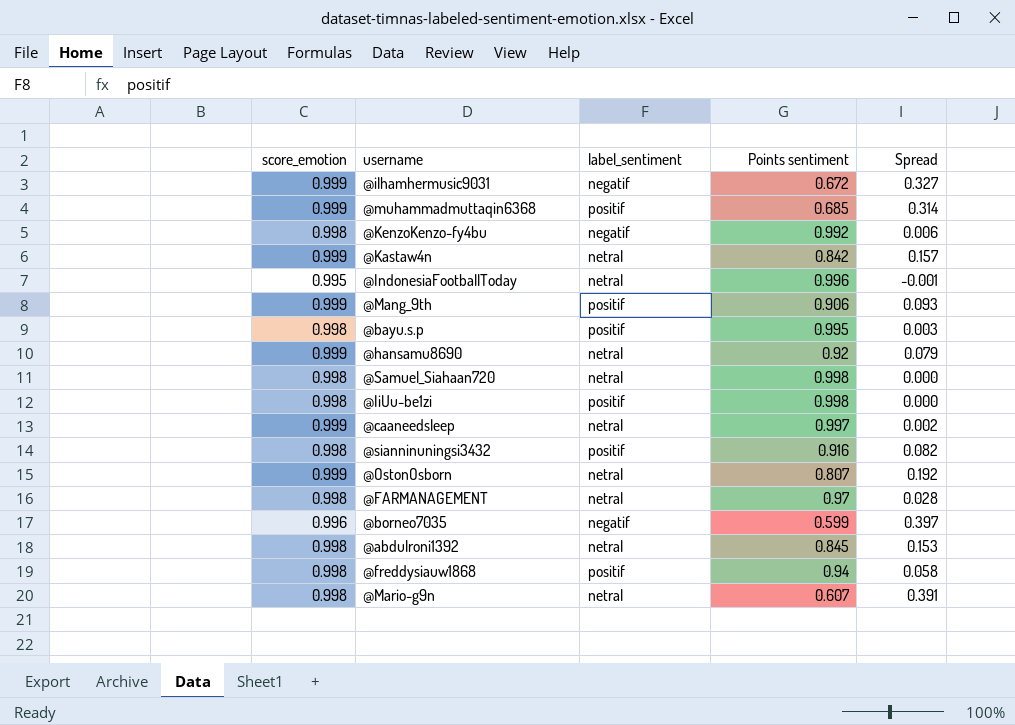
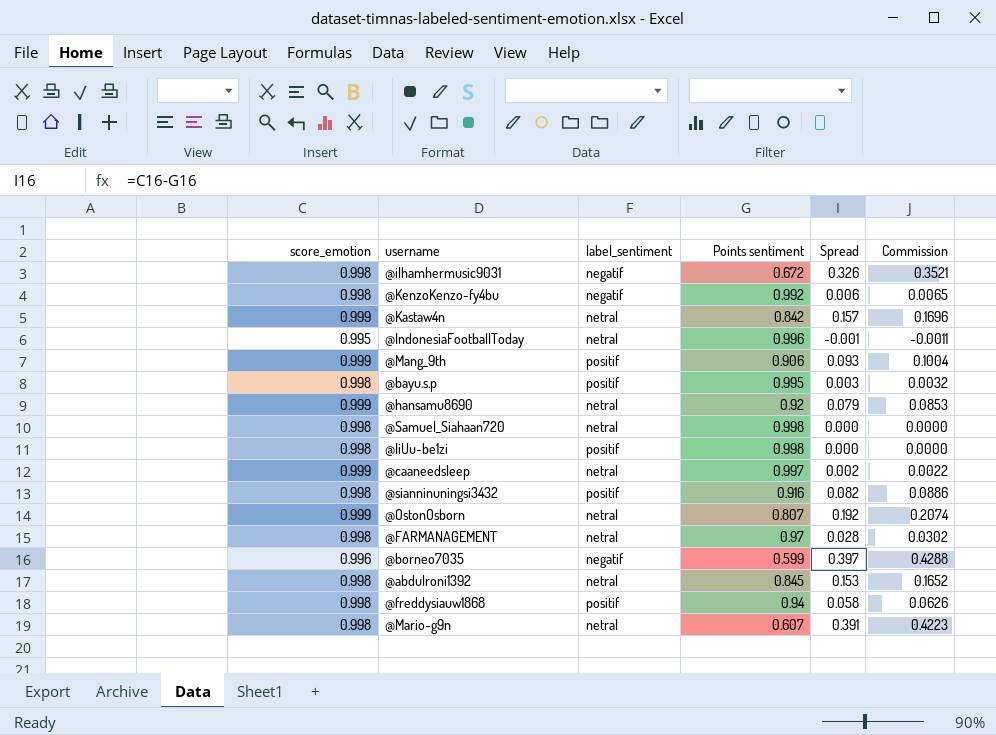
column Commission | formula: none -> [Spread] * 1.08
row @muhammadmuttaqin6368: 0.999 | positif | 0.685 | 0.314 -> none
@ilhamhermusic9031 | score_emotion: 0.999 -> 0.998
@ilhamhermusic9031 | Spread: 0.327 -> 0.326

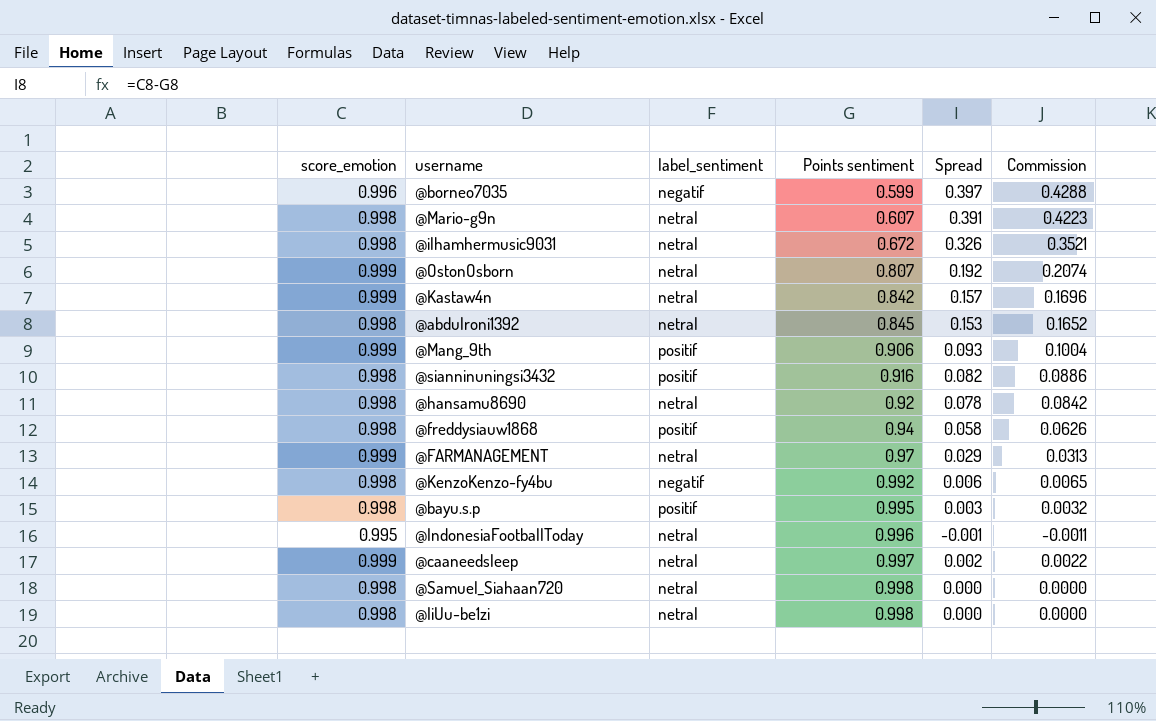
row order: none -> Points sentiment ascending
@ilhamhermusic9031 | label_sentiment: negatif -> netral
@hansamu8690 | score_emotion: 0.999 -> 0.998
@hansamu8690 | Spread: 0.079 -> 0.078
@hansamu8690 | Commission: 0.0853 -> 0.0842
@FARMANAGEMENT | score_emotion: 0.998 -> 0.999
@FARMANAGEMENT | Spread: 0.028 -> 0.029
@FARMANAGEMENT | Commission: 0.0302 -> 0.0313
@IiUu-be1zi | label_sentiment: positif -> netral

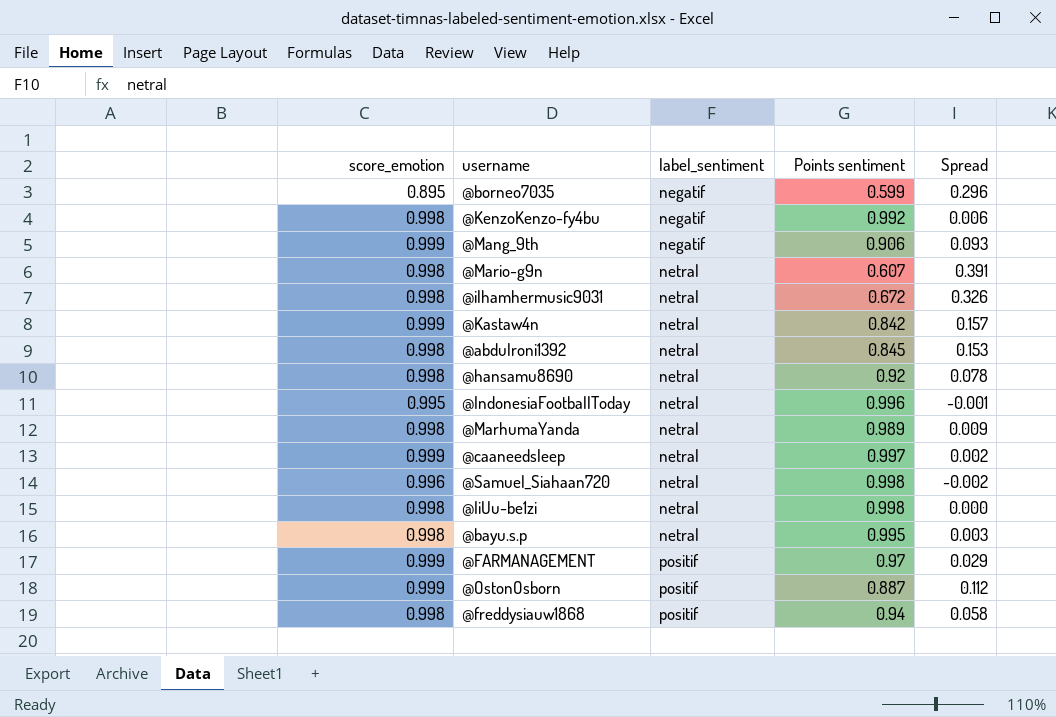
row order: Points sentiment ascending -> label_sentiment ascending
column Commission | formula: [Spread] * 1.08 -> none
row @sianninuningsi3432: 0.998 | positif | 0.916 | 0.082 | 0.0886 -> none
@borneo7035 | score_emotion: 0.996 -> 0.895
@borneo7035 | Spread: 0.397 -> 0.296
@Mang_9th | label_sentiment: positif -> negatif
row @MarhumaYanda: none -> 0.998 | netral | 0.989 | 0.009
@Samuel_Siahaan720 | score_emotion: 0.998 -> 0.996
@Samuel_Siahaan720 | Spread: 0.000 -> -0.002
@bayu.s.p | label_sentiment: positif -> netral
@FARMANAGEMENT | label_sentiment: netral -> positif
@OstonOsborn | label_sentiment: netral -> positif
@OstonOsborn | Points sentiment: 0.807 -> 0.887
@OstonOsborn | Spread: 0.192 -> 0.112

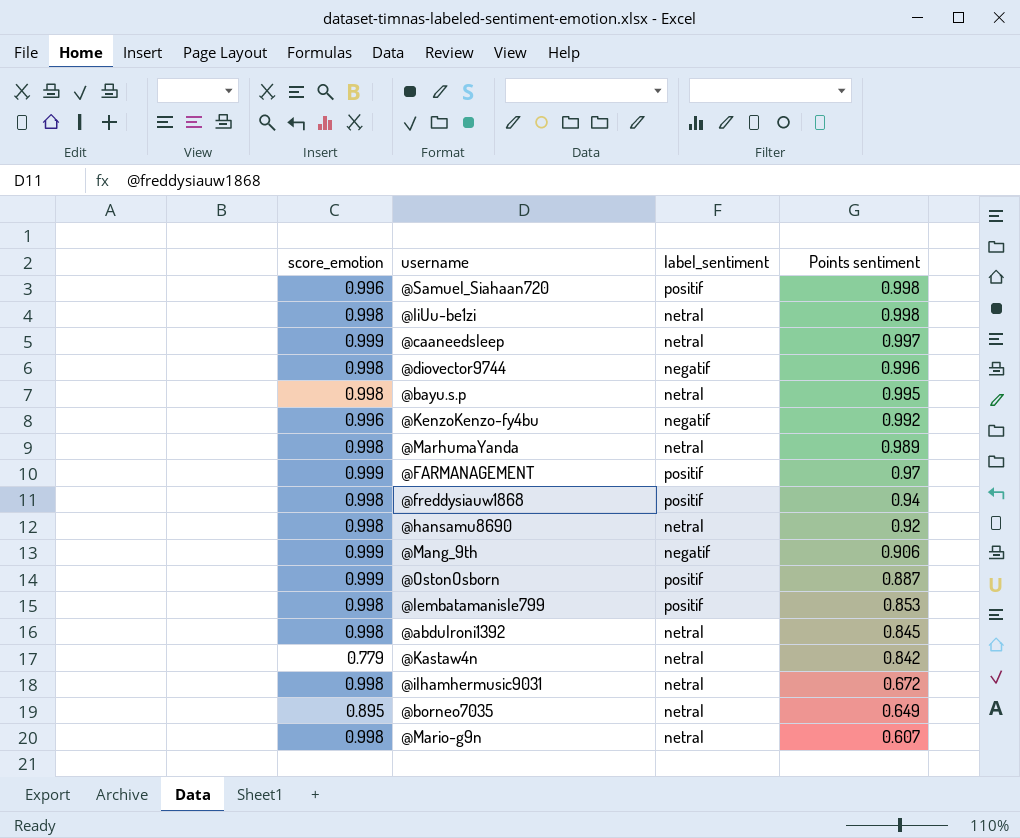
row order: label_sentiment ascending -> Points sentiment descending
column Spread | formula: [score_emotion] - [Points sentiment] -> none
row @IndonesiaFootballToday: 0.995 | netral | 0.996 | -0.001 -> none
@Samuel_Siahaan720 | label_sentiment: netral -> positif
row @diovector9744: none -> 0.998 | negatif | 0.996
@KenzoKenzo-fy4bu | score_emotion: 0.998 -> 0.996
row @lembatamanisle799: none -> 0.998 | positif | 0.853
@Kastaw4n | score_emotion: 0.999 -> 0.779
@borneo7035 | label_sentiment: negatif -> netral
@borneo7035 | Points sentiment: 0.599 -> 0.649

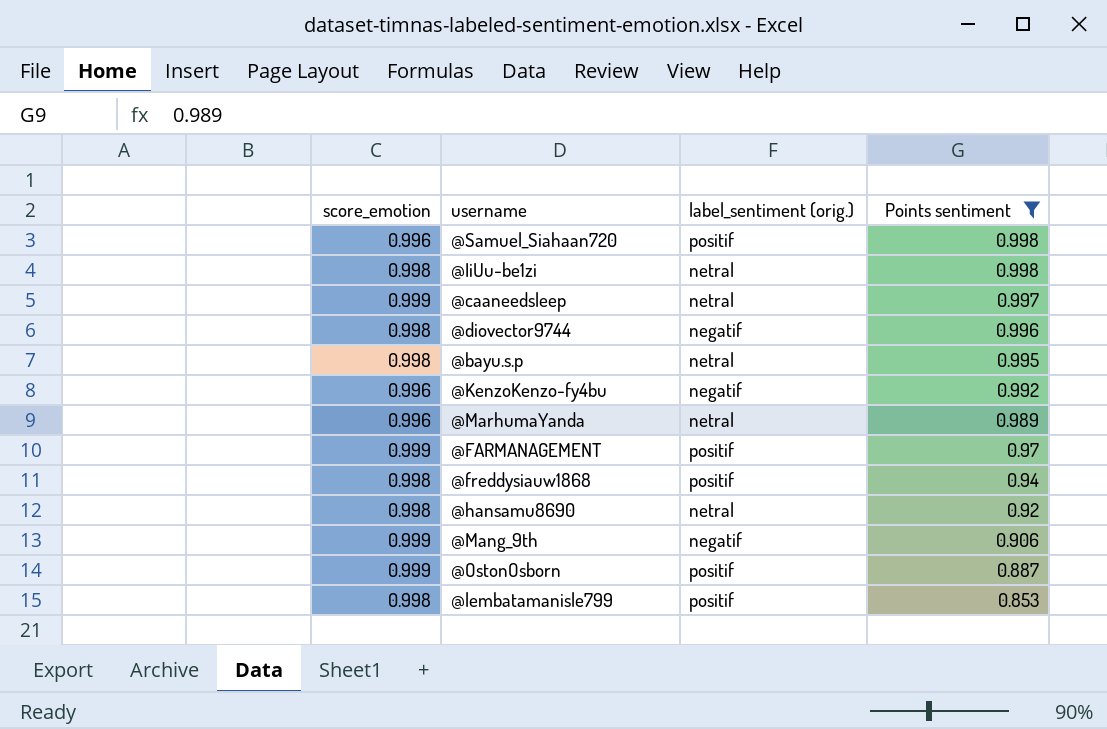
filter: none -> Points sentiment >= 0.853
column name: label_sentiment -> label_sentiment (orig.)
@MarhumaYanda | score_emotion: 0.998 -> 0.996

